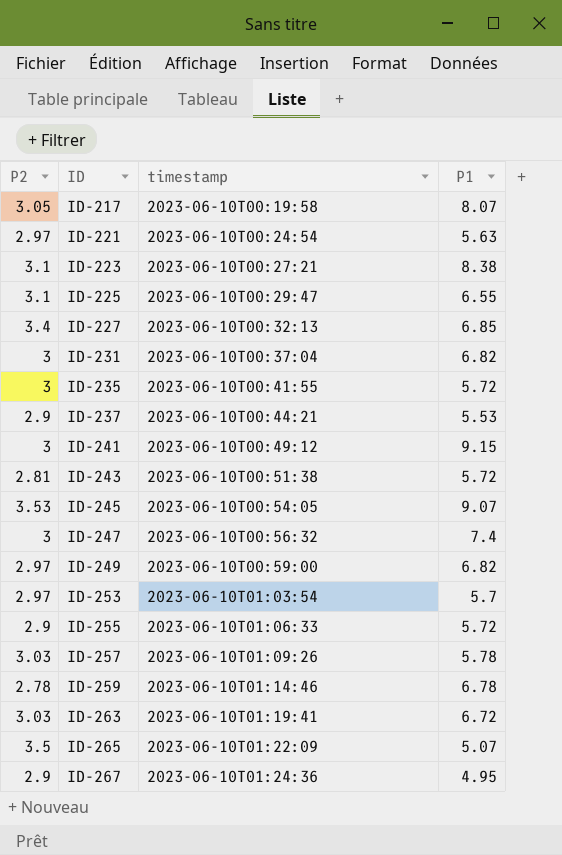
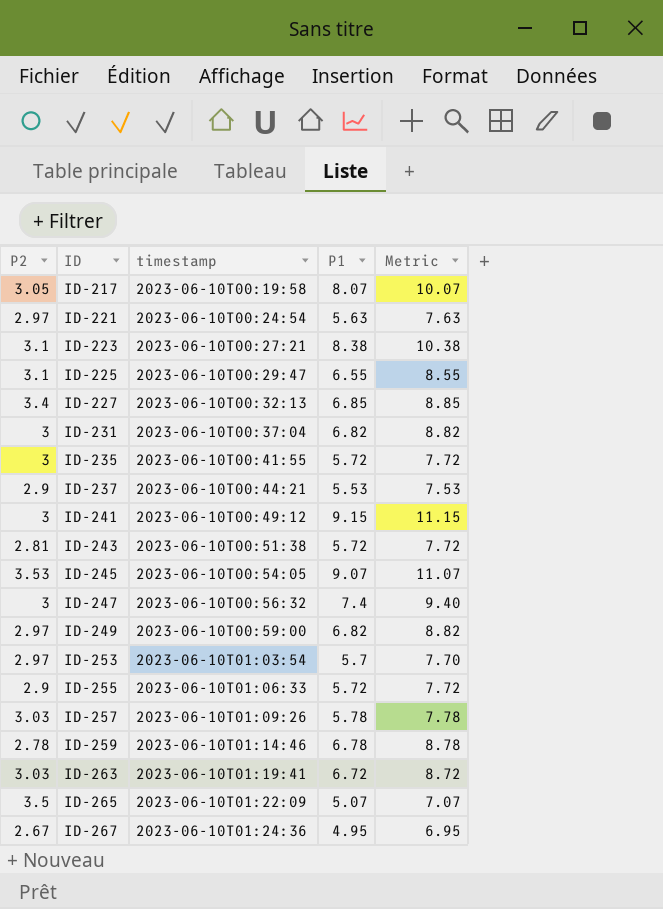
column Metric | formula: none -> [P1] + 2
ID-267 | P2: 2.9 -> 2.67

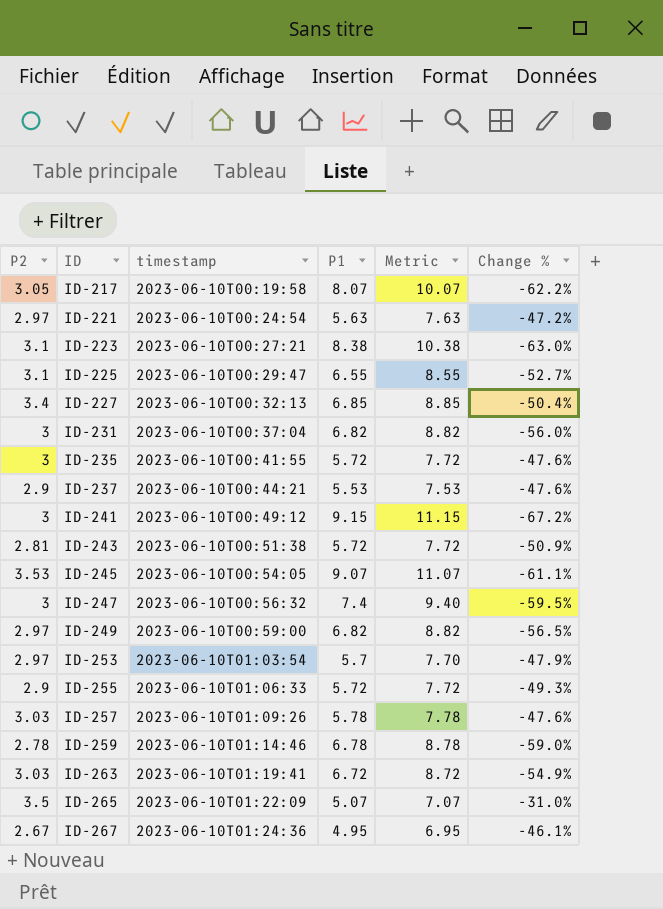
column Change % | formula: none -> ([P2] - [P1]) / [P1]

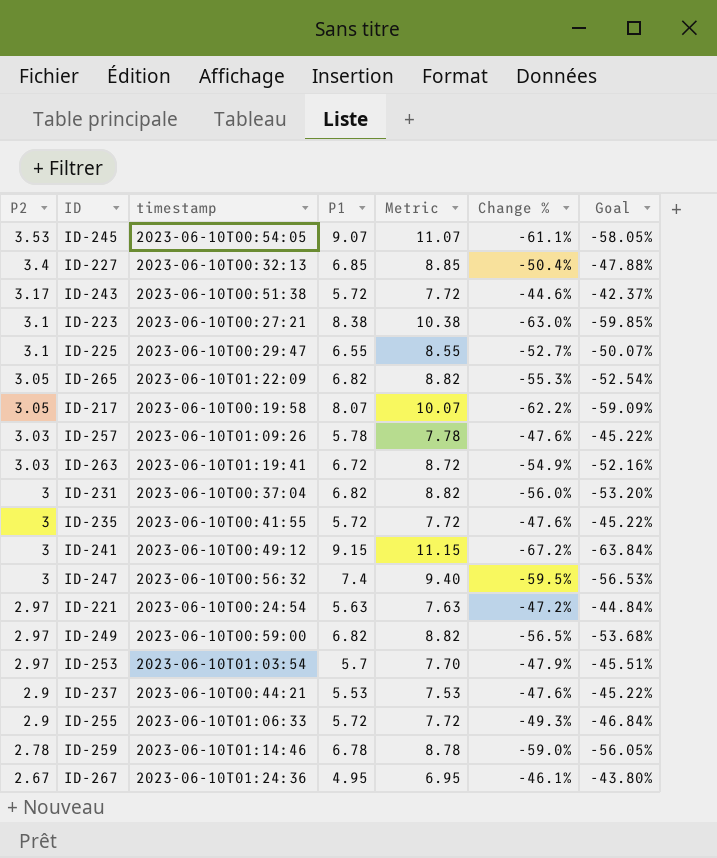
row order: ID ascending -> P2 descending
column Goal | formula: none -> [Change %] * 0.95
ID-243 | P2: 2.81 -> 3.17
ID-243 | Change %: -50.9% -> -44.6%
ID-265 | P2: 3.5 -> 3.05
ID-265 | P1: 5.07 -> 6.82
ID-265 | Metric: 7.07 -> 8.82
ID-265 | Change %: -31.0% -> -55.3%

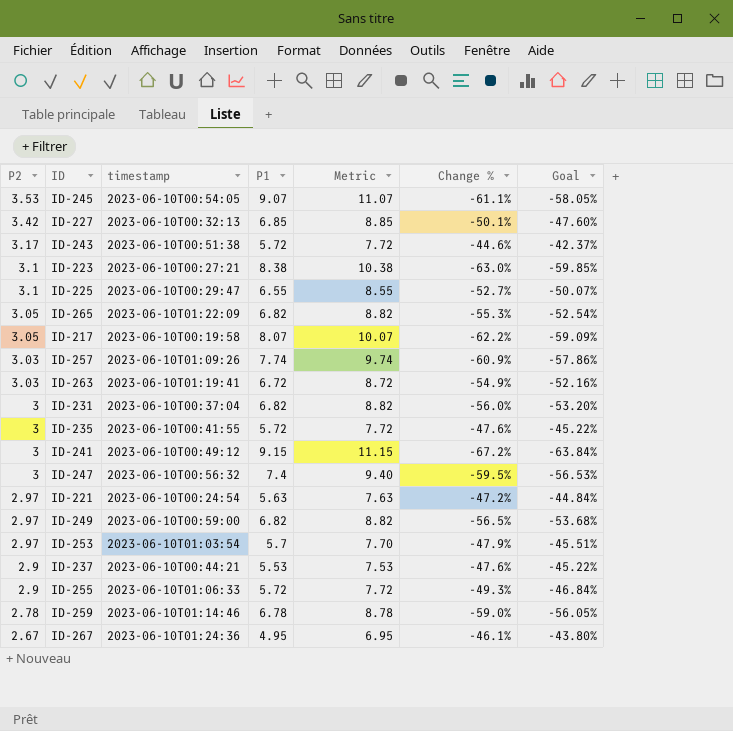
ID-227 | P2: 3.4 -> 3.42
ID-227 | Change %: -50.4% -> -50.1%
ID-227 | Goal: -47.88% -> -47.60%
ID-257 | P1: 5.78 -> 7.74
ID-257 | Metric: 7.78 -> 9.74
ID-257 | Change %: -47.6% -> -60.9%
ID-257 | Goal: -45.22% -> -57.86%

